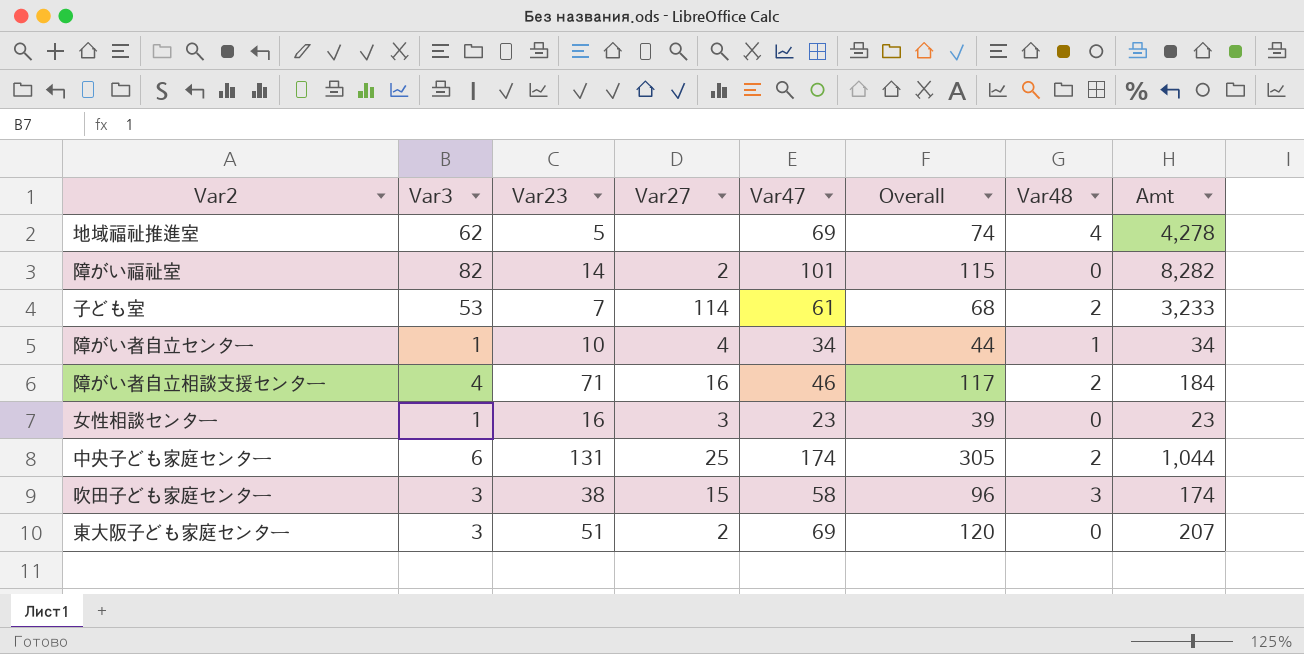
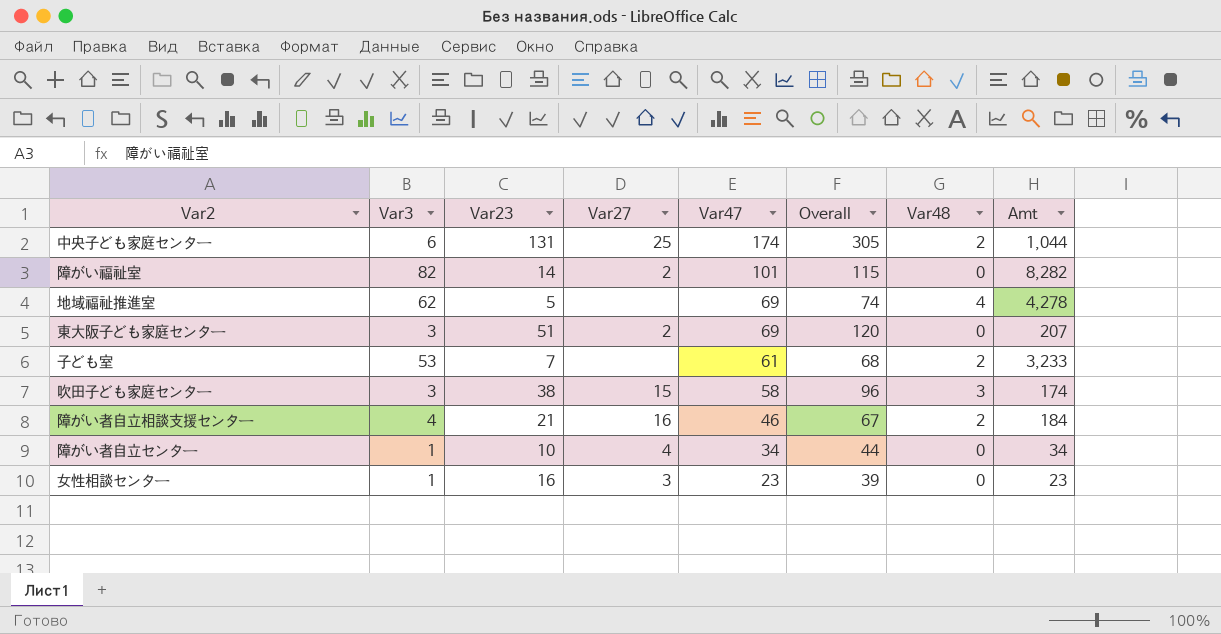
row order: none -> Var47 descending
子ども室 | Var27: 114 -> none
障がい者自立相談支援センター | Var23: 71 -> 21
障がい者自立相談支援センター | Overall: 117 -> 67
障がい者自立センター | Var48: 1 -> 0

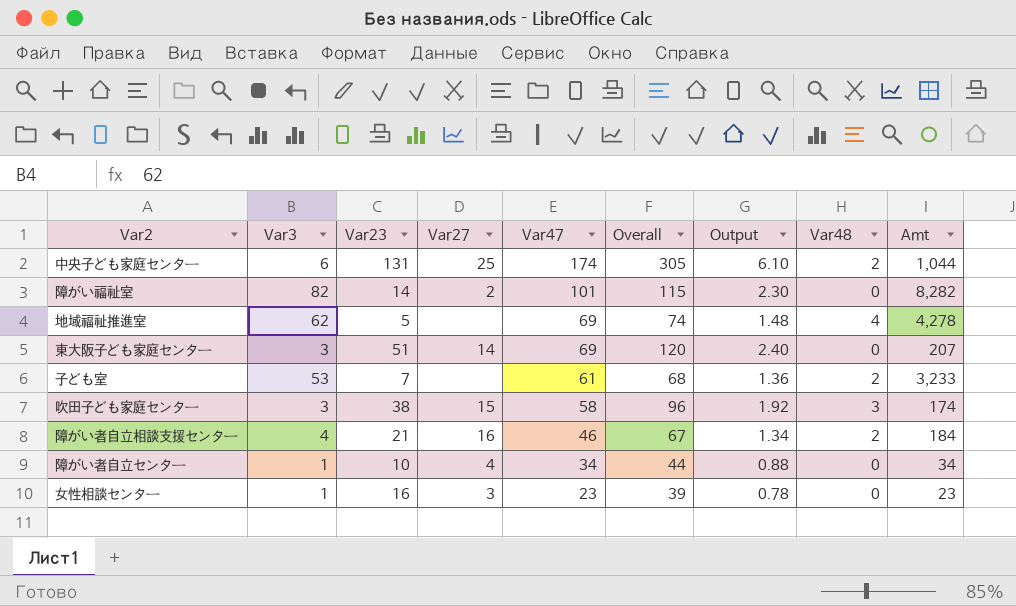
column Output | formula: none -> [Overall] * 0.02
東大阪子ども家庭センター | Var27: 2 -> 14

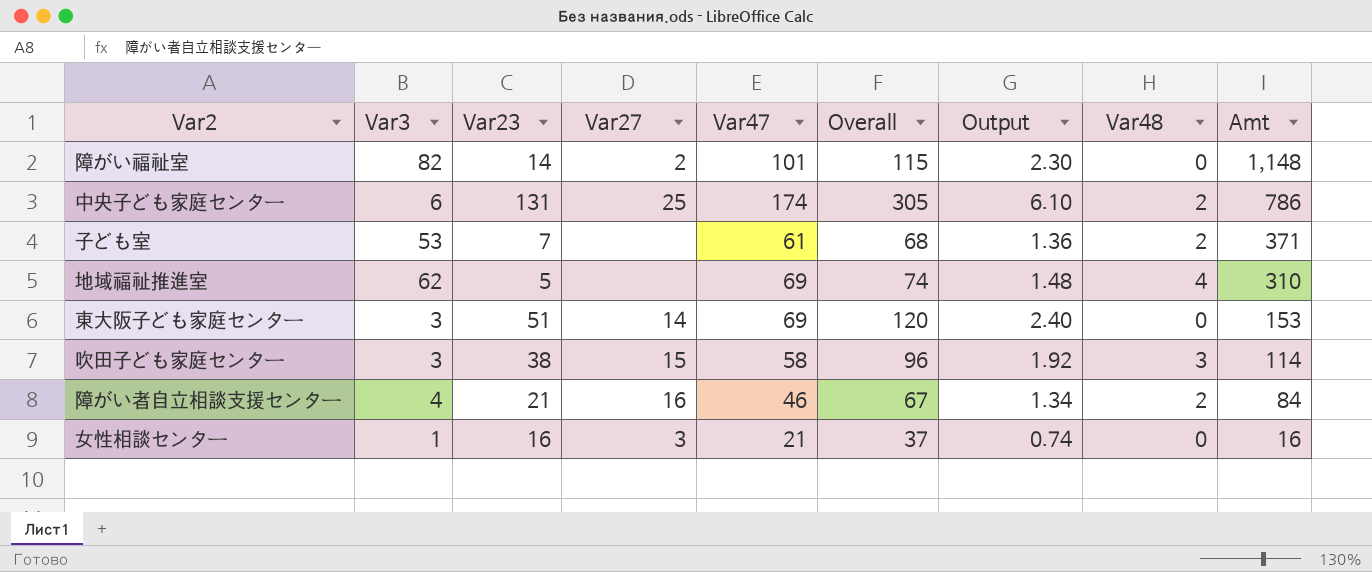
row order: Var47 descending -> Amt descending
column Amt | formula: [Var3] * [Var47] -> [Var3] * [Var23]
row 障がい者自立センター: 1 | 10 | 4 | 34 | 44 | 0.88 | 0 | 34 -> none
女性相談センター | Var47: 23 -> 21
女性相談センター | Overall: 39 -> 37
女性相談センター | Output: 0.78 -> 0.74

